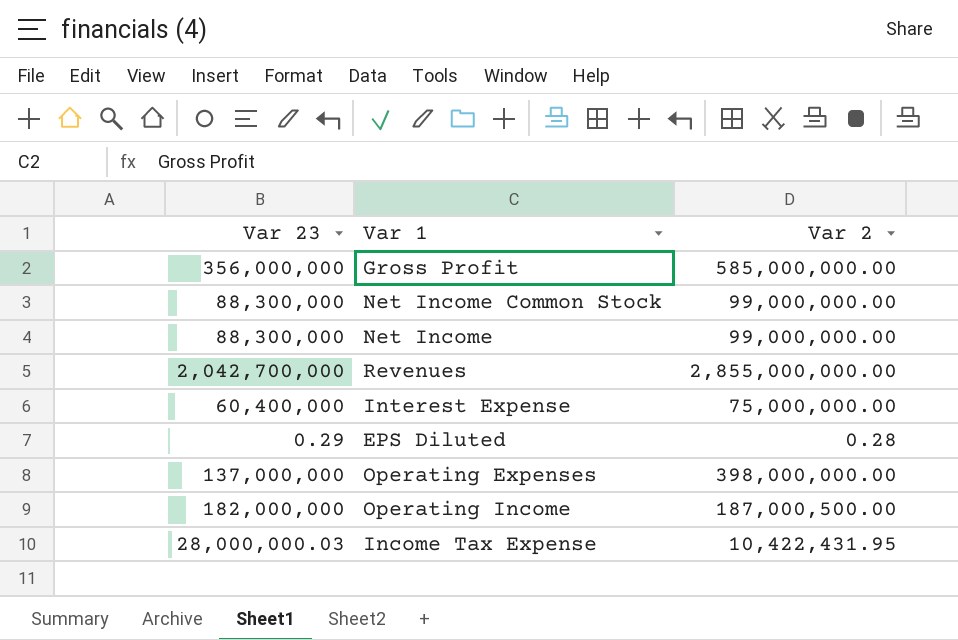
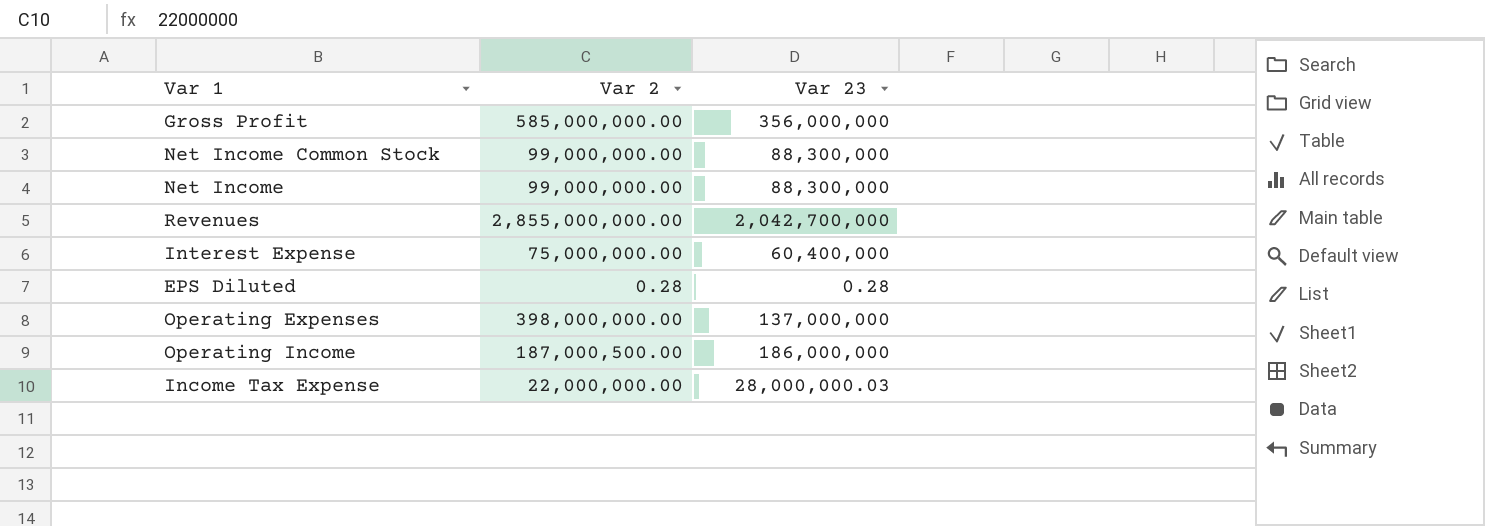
column Var 23 | position: 1 -> 3
EPS Diluted | Var 23: 0.29 -> 0.28
Operating Income | Var 23: 182,000,000 -> 186,000,000
Income Tax Expense | Var 2: 10,422,431.95 -> 22,000,000.00

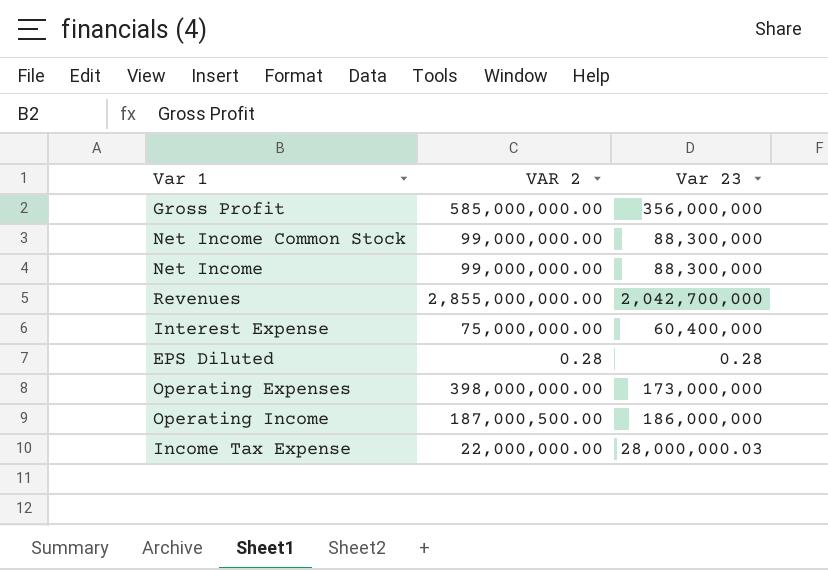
column name: Var 2 -> VAR 2
Operating Expenses | Var 23: 137,000,000 -> 173,000,000

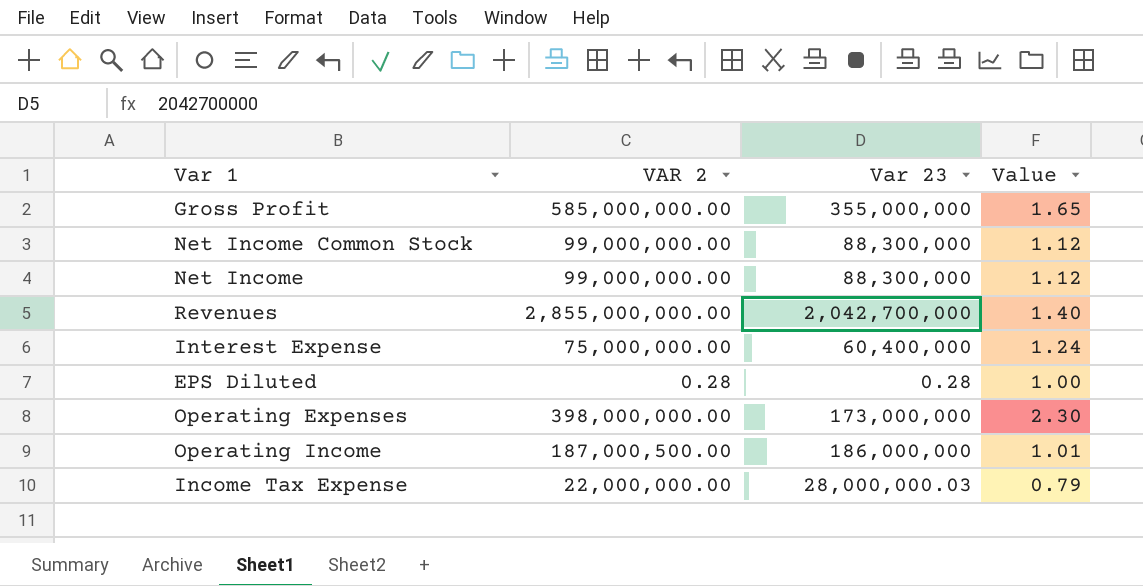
column Value | formula: none -> [VAR 2] / [Var 23]
Gross Profit | Var 23: 356,000,000 -> 355,000,000

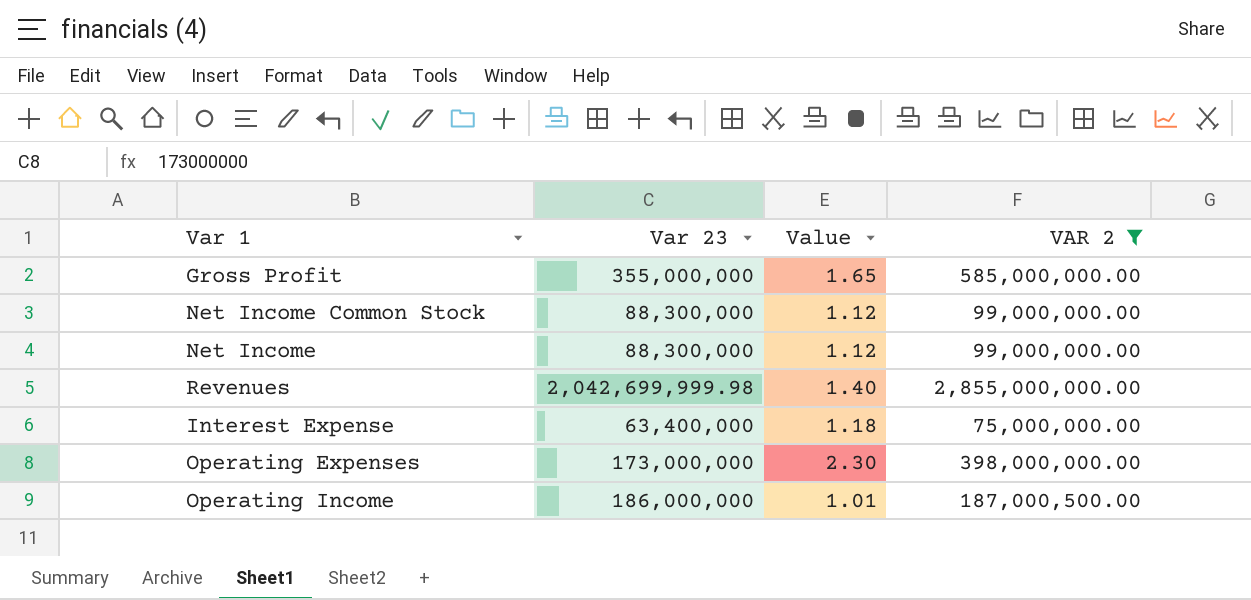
filter: none -> VAR 2 >= 75,000,000.00
column VAR 2 | position: 2 -> 4
Revenues | Var 23: 2,042,700,000 -> 2,042,699,999.98
Interest Expense | Var 23: 60,400,000 -> 63,400,000
Interest Expense | Value: 1.24 -> 1.18

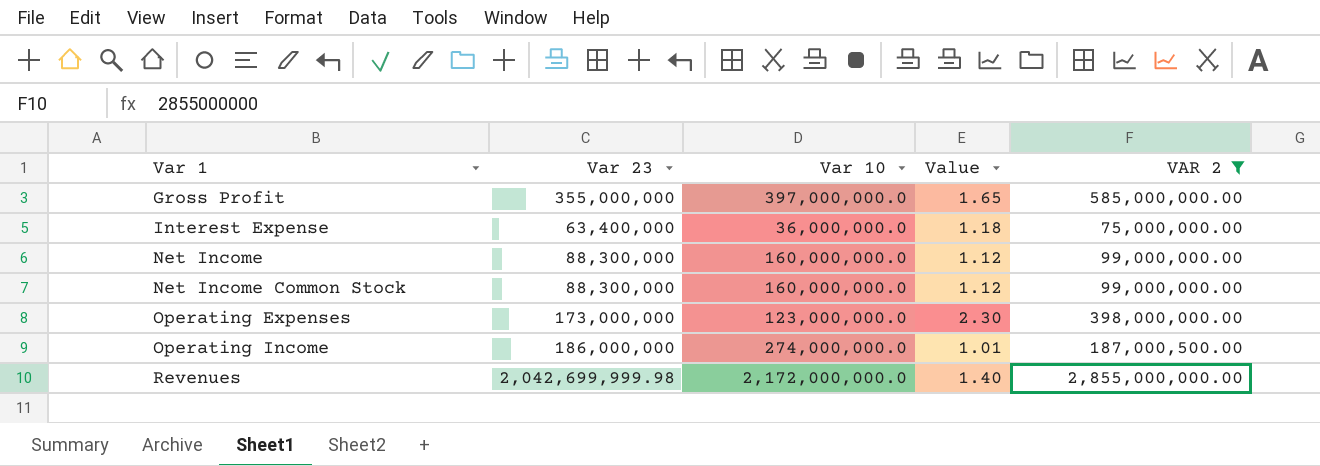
row order: none -> Var 1 ascending
column Var 10 | position: none -> 3

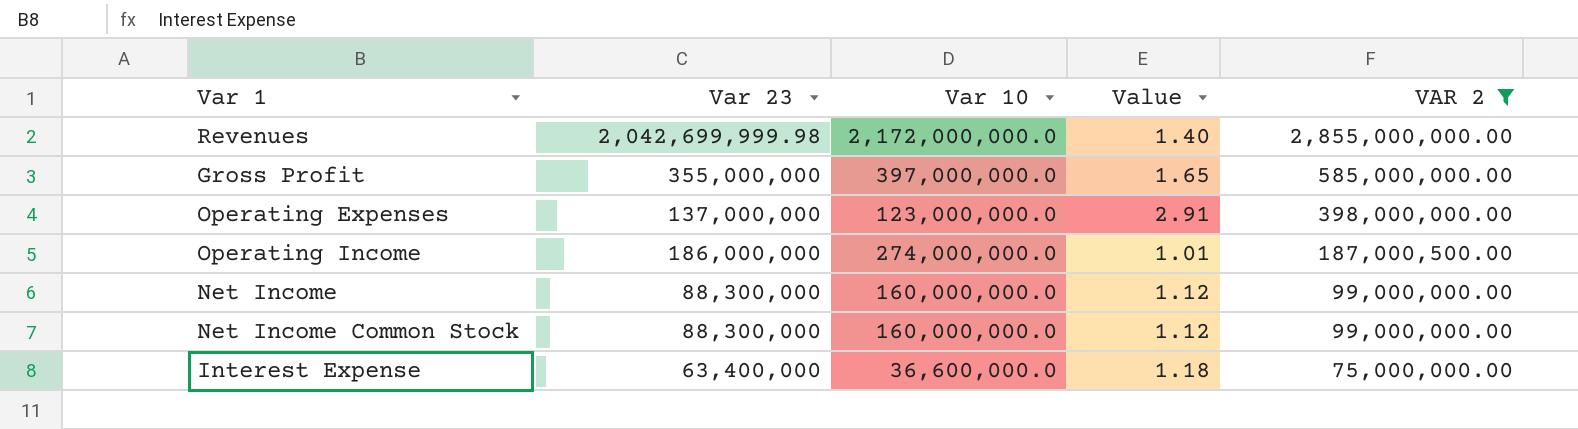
row order: Var 1 ascending -> VAR 2 descending
Operating Expenses | Var 23: 173,000,000 -> 137,000,000
Operating Expenses | Value: 2.30 -> 2.91
Interest Expense | Var 10: 36,000,000.0 -> 36,600,000.0

